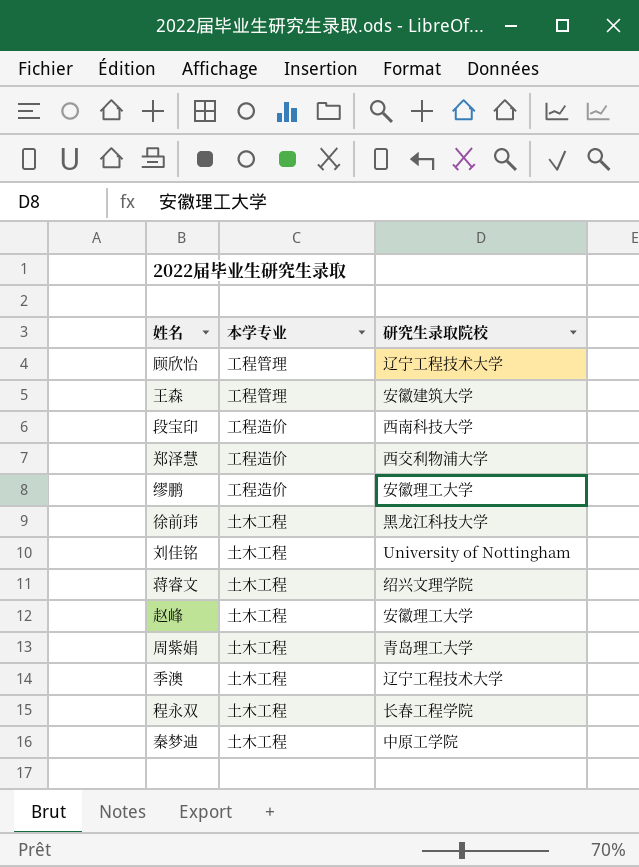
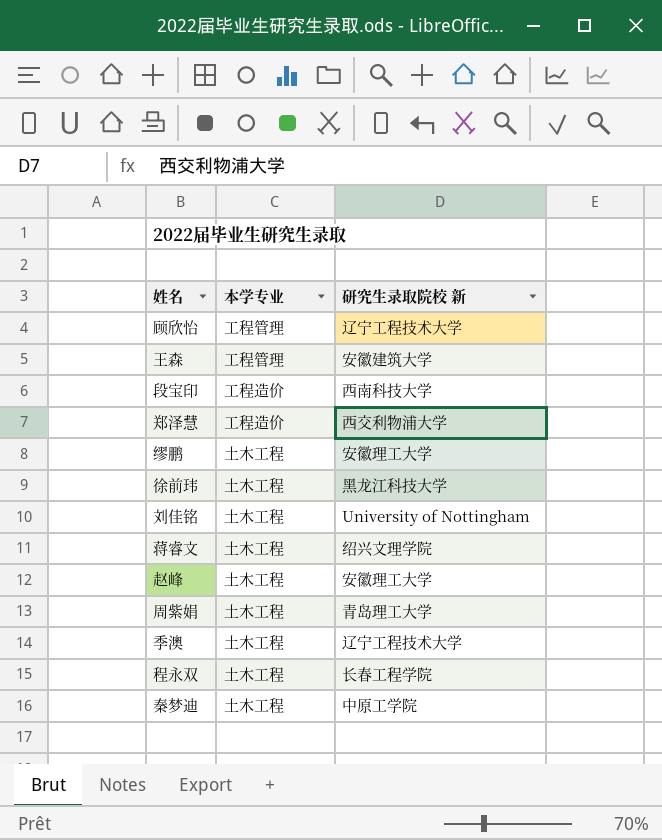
column name: 研究生录取院校 -> 研究生录取院校 新
缪鹏 | 本学专业: 工程造价 -> 土木工程

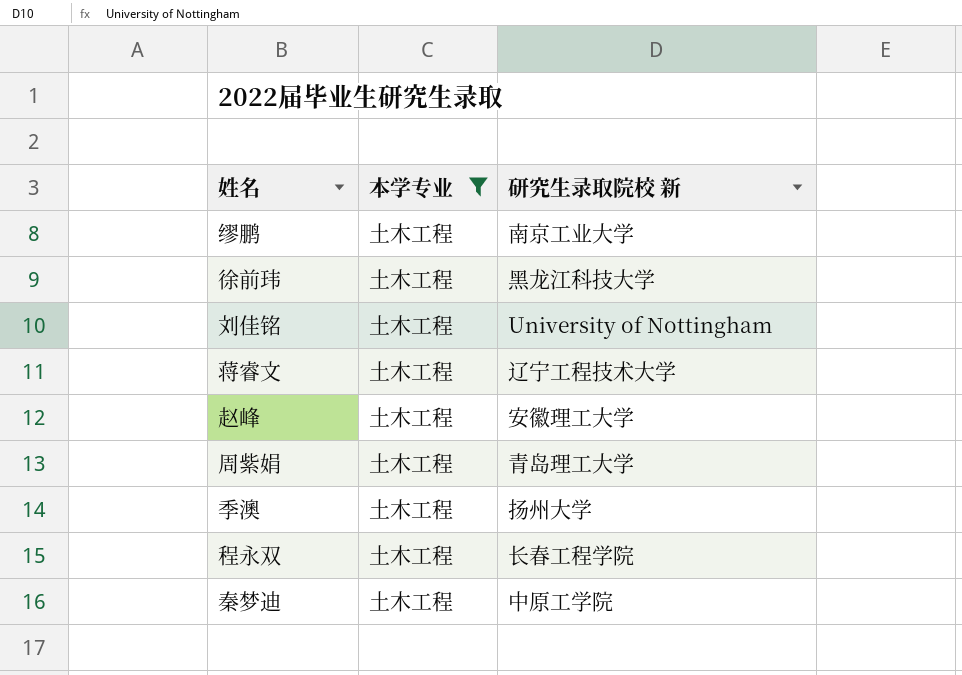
filter: none -> 本学专业 = 土木工程
缪鹏 | 研究生录取院校 新: 安徽理工大学 -> 南京工业大学
蒋睿文 | 研究生录取院校 新: 绍兴文理学院 -> 辽宁工程技术大学
季澳 | 研究生录取院校 新: 辽宁工程技术大学 -> 扬州大学

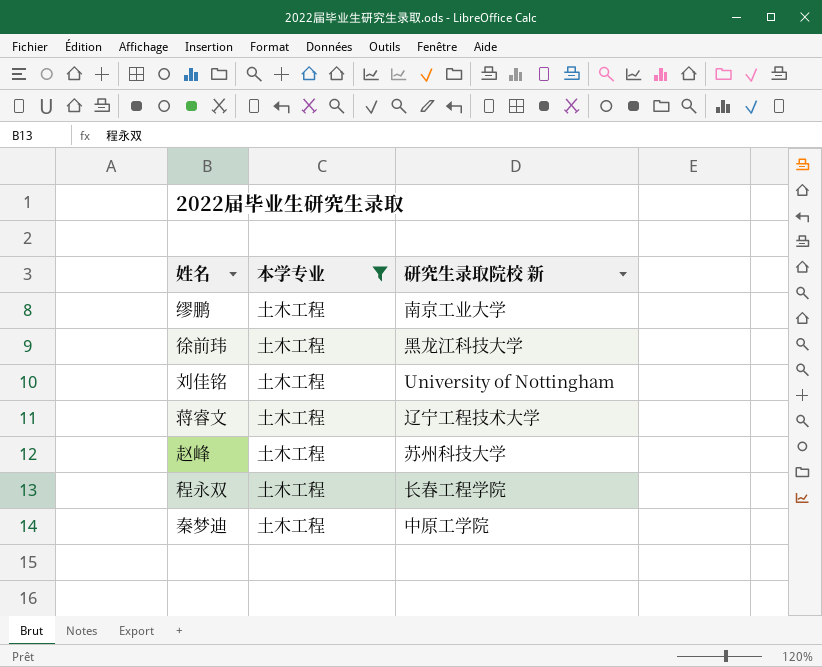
row 周紫娟: 土木工程 | 青岛理工大学 -> none
row 季澳: 土木工程 | 扬州大学 -> none
赵峰 | 研究生录取院校 新: 安徽理工大学 -> 苏州科技大学

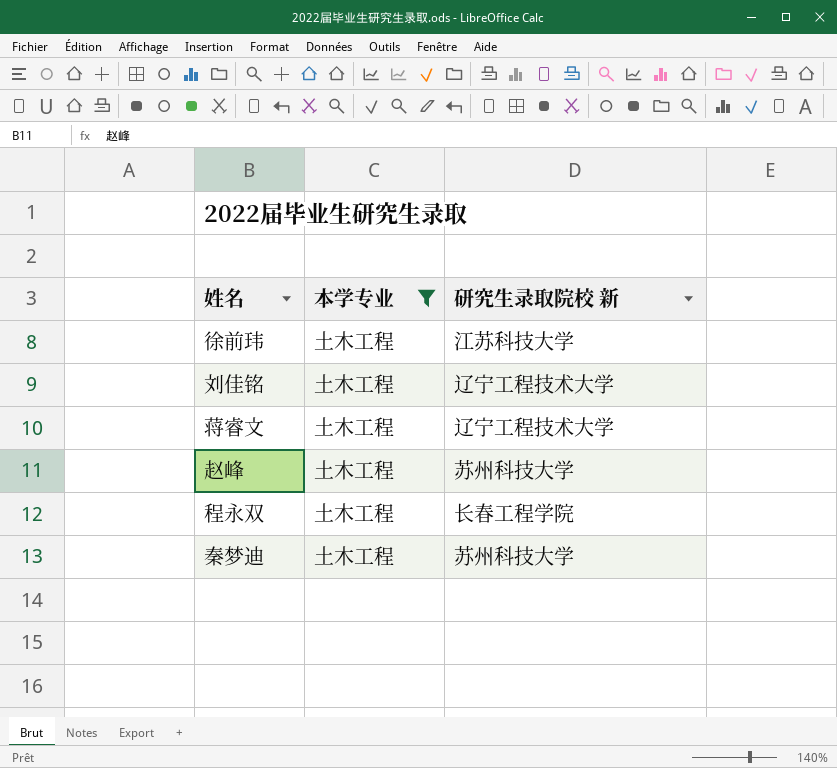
row 缪鹏: 土木工程 | 南京工业大学 -> none
徐前玮 | 研究生录取院校 新: 黑龙江科技大学 -> 江苏科技大学
刘佳铭 | 研究生录取院校 新: University of Nottingham -> 辽宁工程技术大学
秦梦迪 | 研究生录取院校 新: 中原工学院 -> 苏州科技大学

